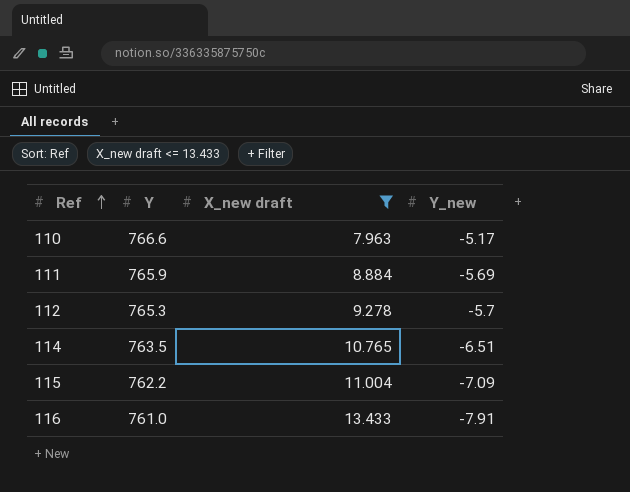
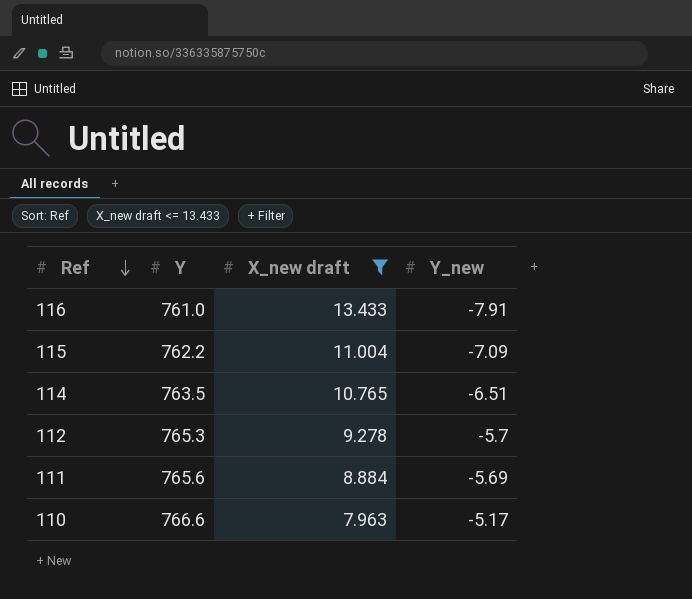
row order: Ref ascending -> Ref descending
111 | Y: 765.9 -> 765.6

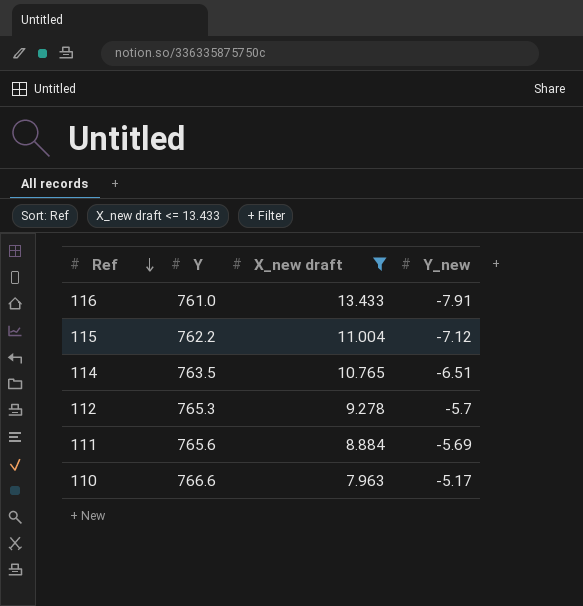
115 | Y_new: -7.09 -> -7.12

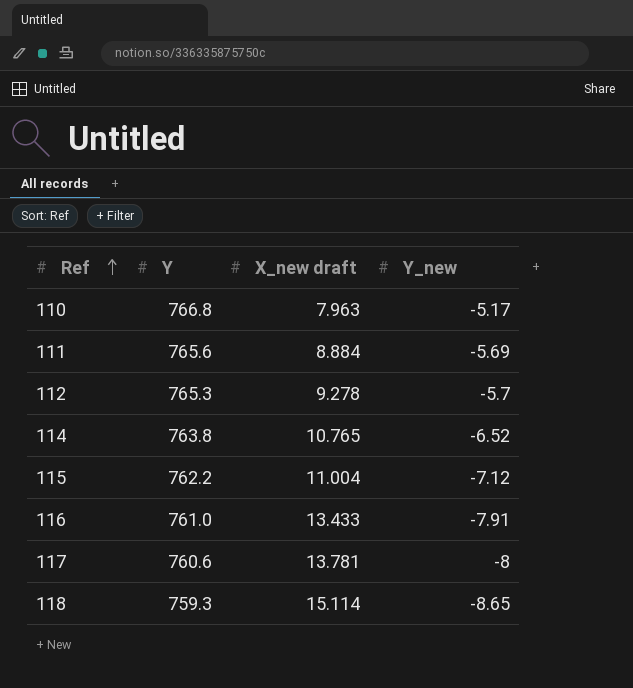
filter: X_new draft <= 13.433 -> none
row order: Ref descending -> Ref ascending
110 | Y: 766.6 -> 766.8
114 | Y: 763.5 -> 763.8
114 | Y_new: -6.51 -> -6.52

